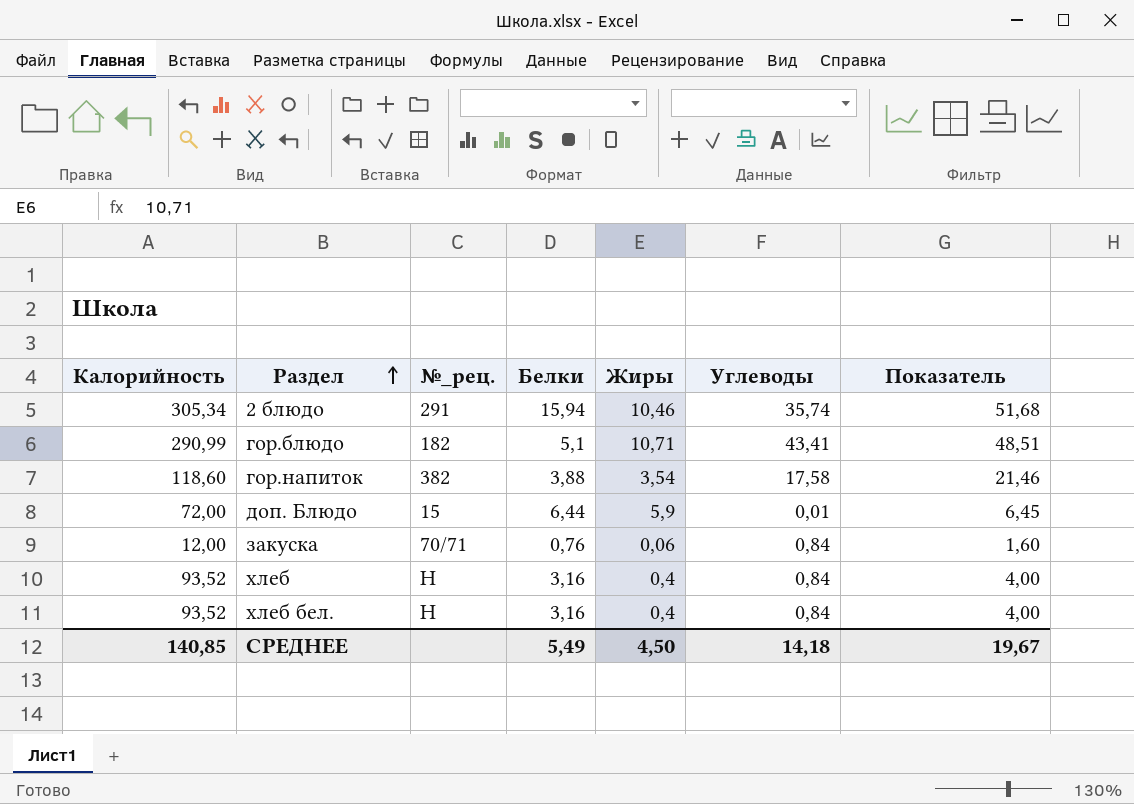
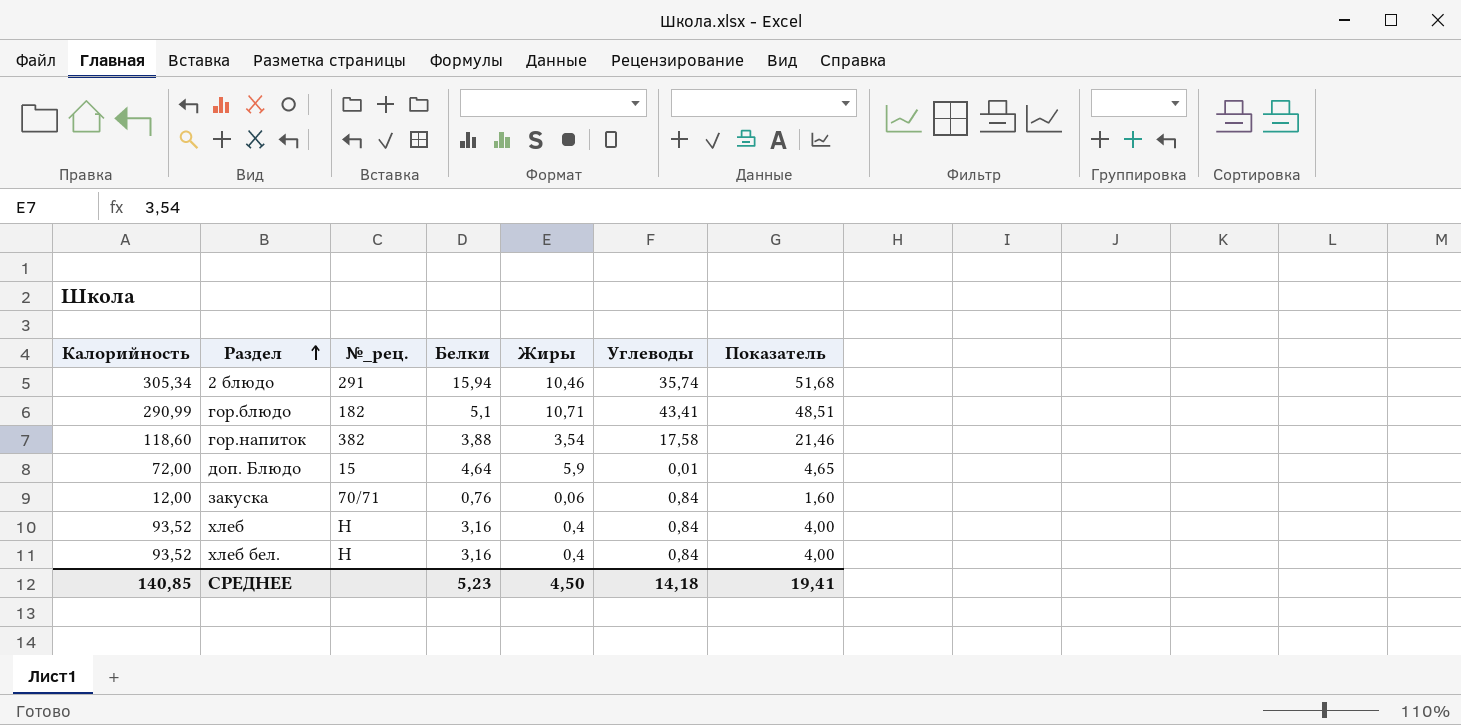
доп. Блюдо | Белки: 6,44 -> 4,64
доп. Блюдо | Показатель: 6,45 -> 4,65
СРЕДНЕЕ | Белки: 5,49 -> 5,23
СРЕДНЕЕ | Показатель: 19,67 -> 19,41

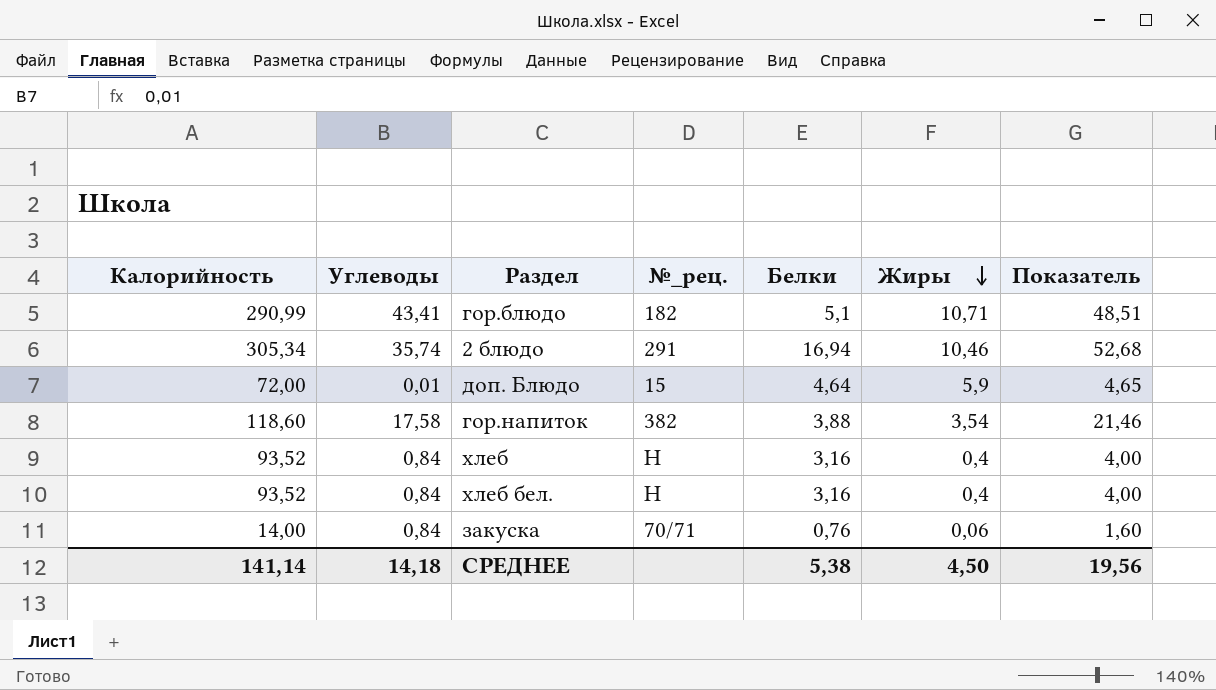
row order: Раздел ascending -> Жиры descending
column Углеводы | position: 6 -> 2
2 блюдо | Белки: 15,94 -> 16,94
2 блюдо | Показатель: 51,68 -> 52,68
закуска | Калорийность: 12,00 -> 14,00
СРЕДНЕЕ | Калорийность: 140,85 -> 141,14
СРЕДНЕЕ | Белки: 5,23 -> 5,38
СРЕДНЕЕ | Показатель: 19,41 -> 19,56

